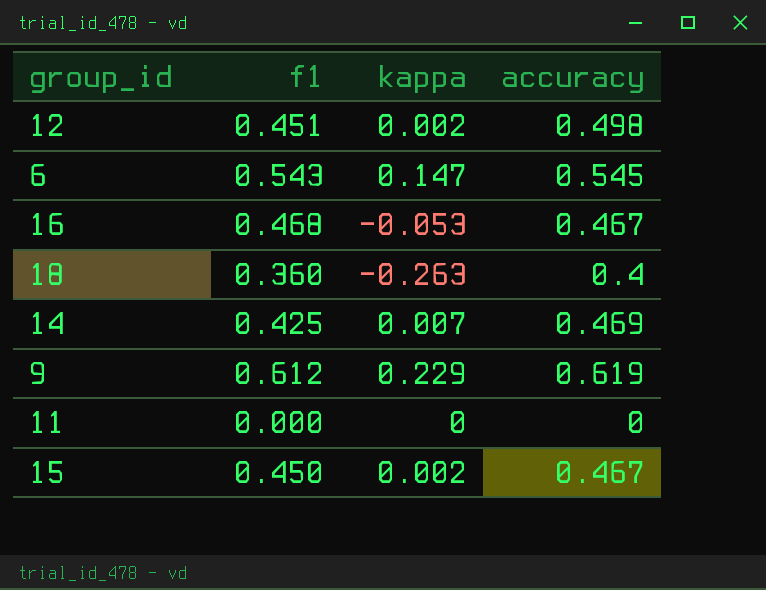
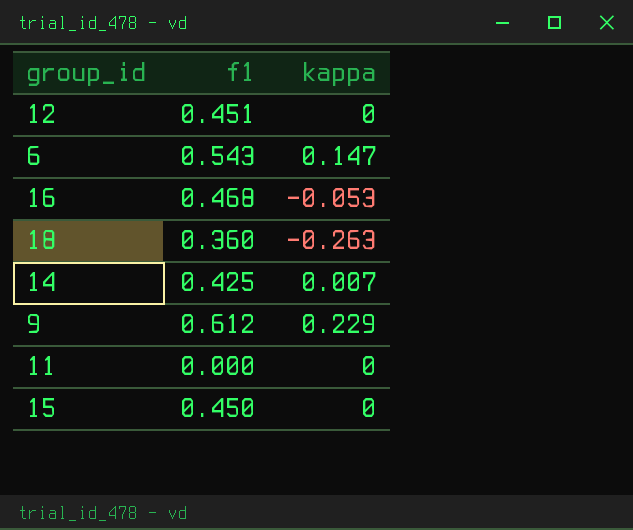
column accuracy | position: 4 -> none
12 | kappa: 0.002 -> 0
15 | kappa: 0.002 -> 0

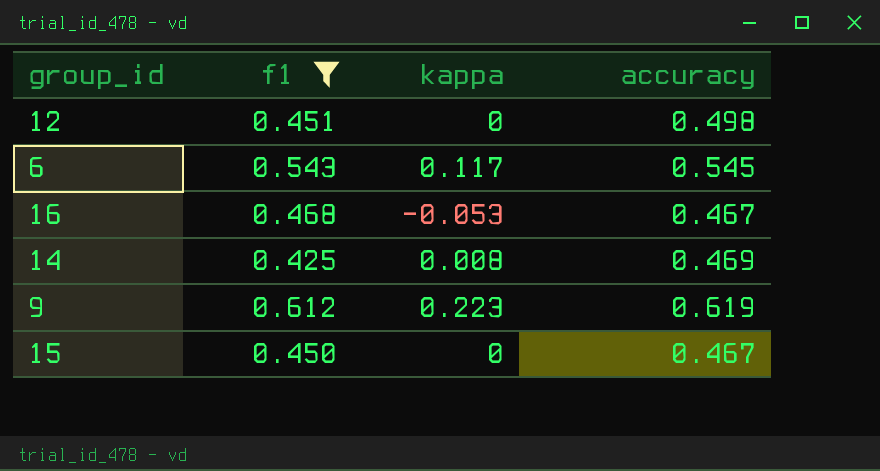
filter: none -> f1 >= 0.425
column accuracy | position: none -> 4
6 | kappa: 0.147 -> 0.117
14 | kappa: 0.007 -> 0.008
9 | kappa: 0.229 -> 0.223

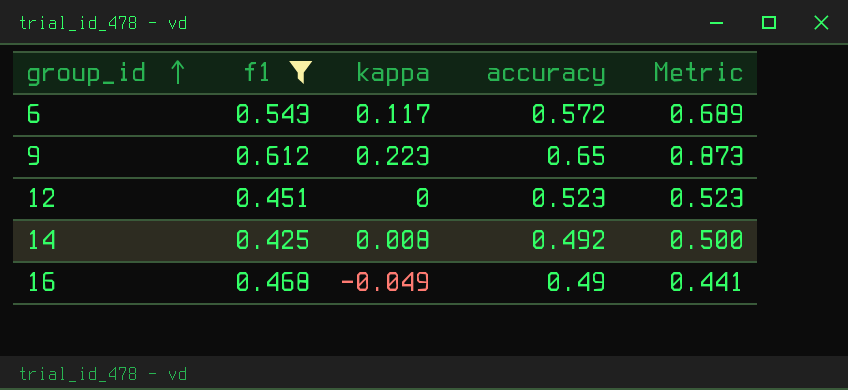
row order: none -> group_id ascending
column Metric | formula: none -> [kappa] + [accuracy]
row 15: 0.450 | 0 | 0.467 -> none
6 | accuracy: 0.545 -> 0.572
9 | accuracy: 0.619 -> 0.65
12 | accuracy: 0.498 -> 0.523
14 | accuracy: 0.469 -> 0.492
16 | kappa: -0.053 -> -0.049
16 | accuracy: 0.467 -> 0.49

